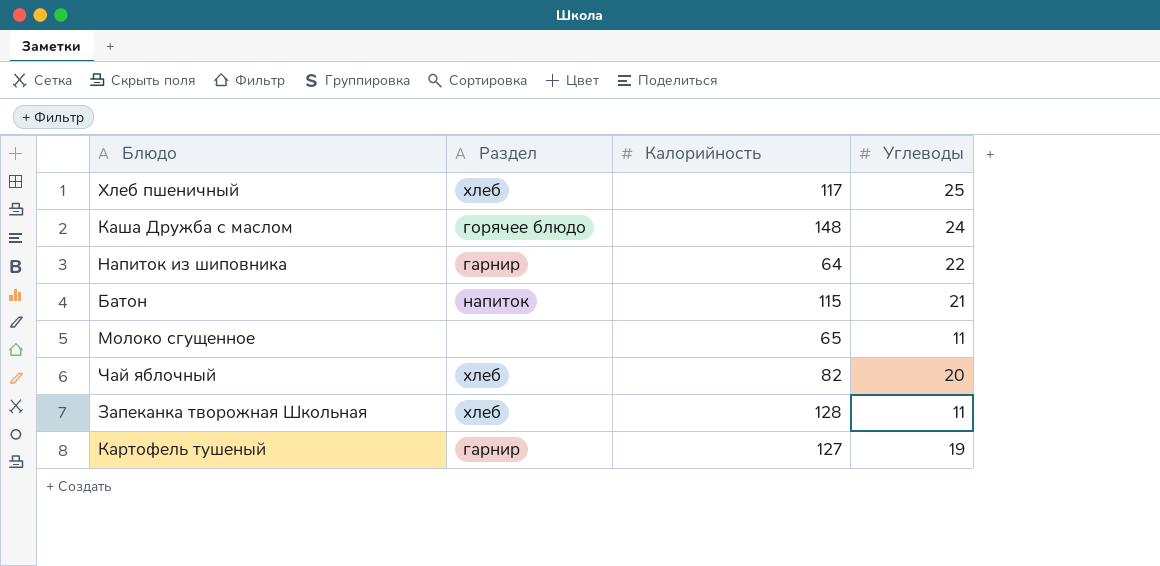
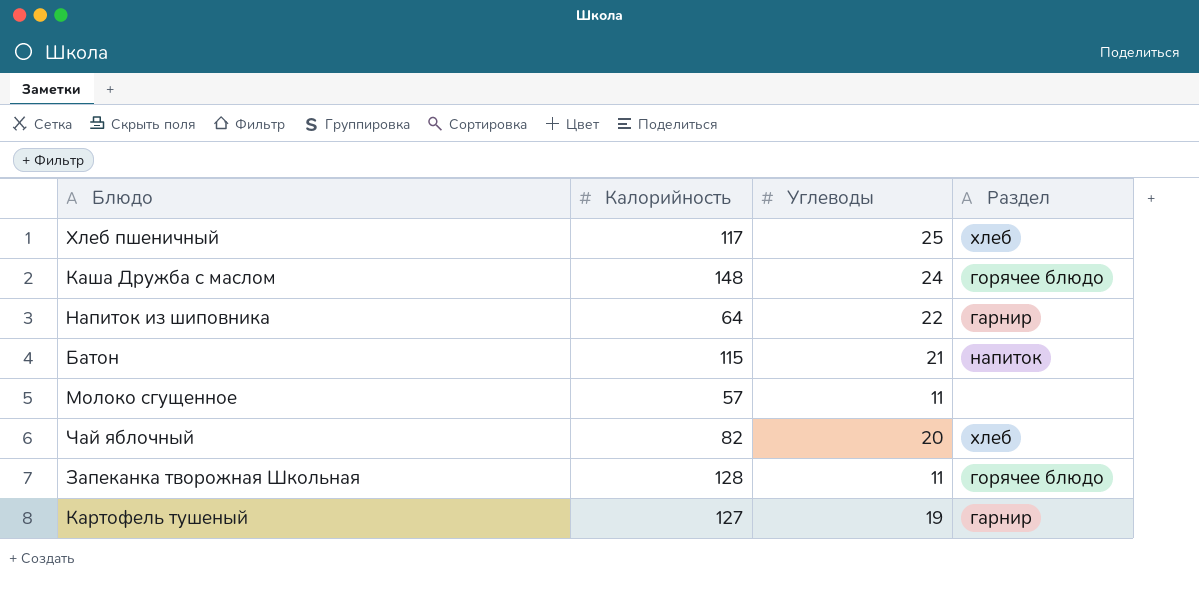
column Раздел | position: 2 -> 4
Молоко сгущенное | Калорийность: 65 -> 57
Запеканка творожная Школьная | Раздел: хлеб -> горячее блюдо

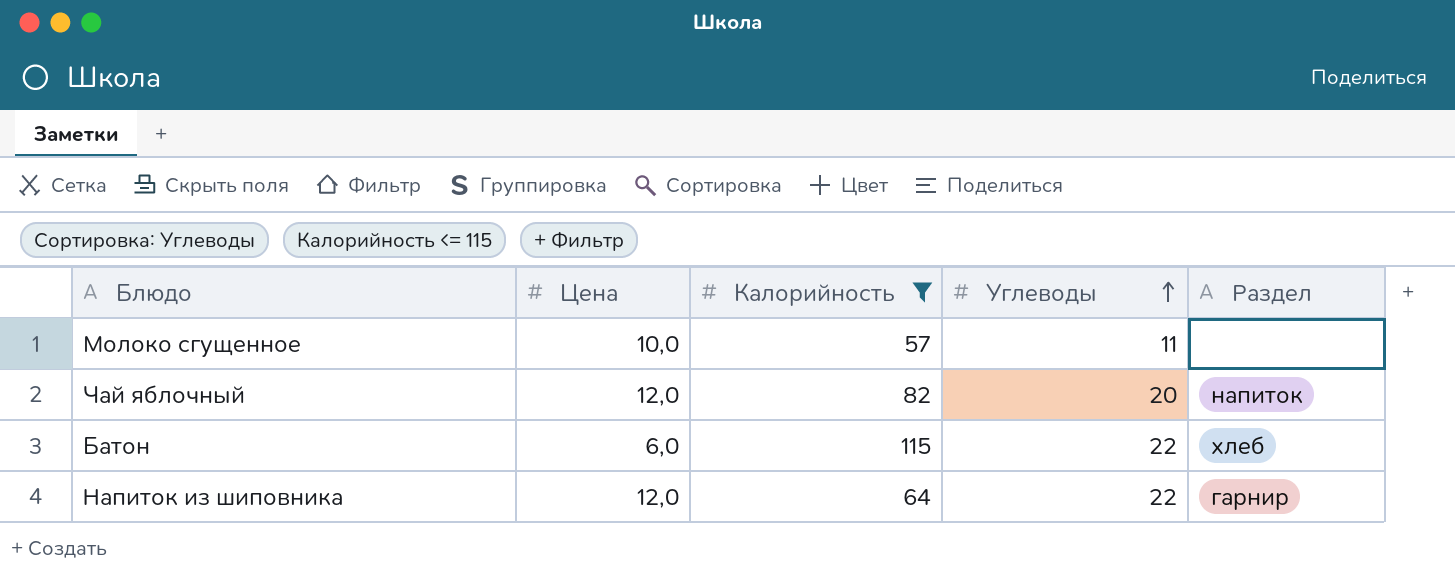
filter: none -> Калорийность <= 115
row order: none -> Углеводы ascending
column Цена | position: none -> 2
Чай яблочный | Раздел: хлеб -> напиток
Батон | Углеводы: 21 -> 22
Батон | Раздел: напиток -> хлеб

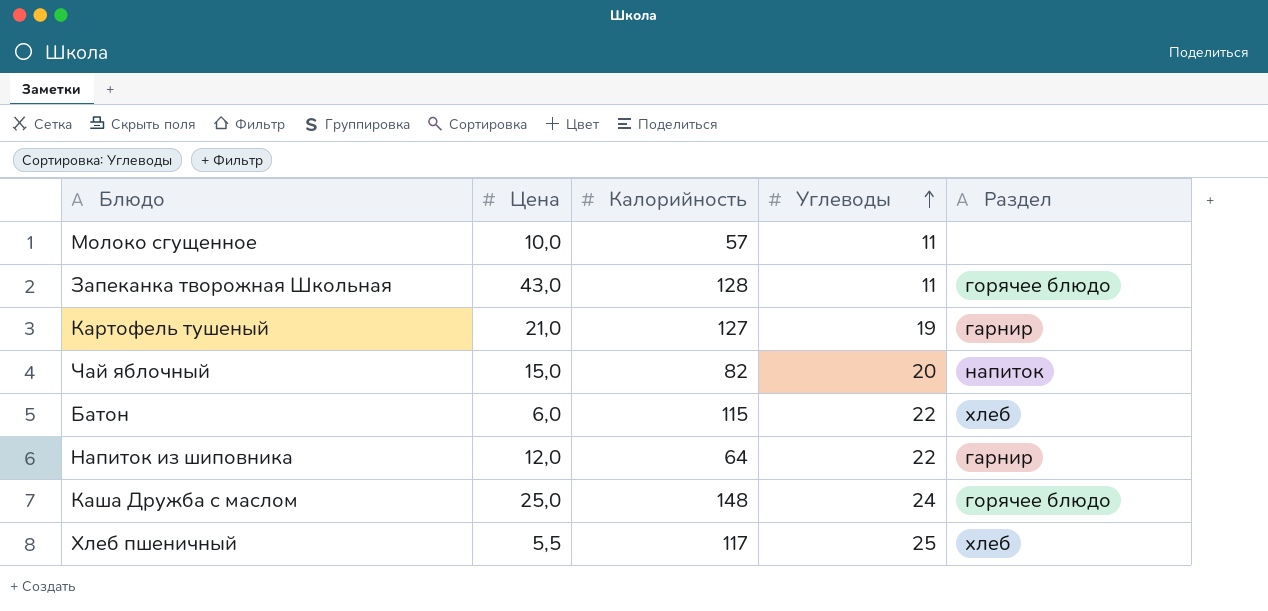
filter: Калорийность <= 115 -> none
Чай яблочный | Цена: 12,0 -> 15,0

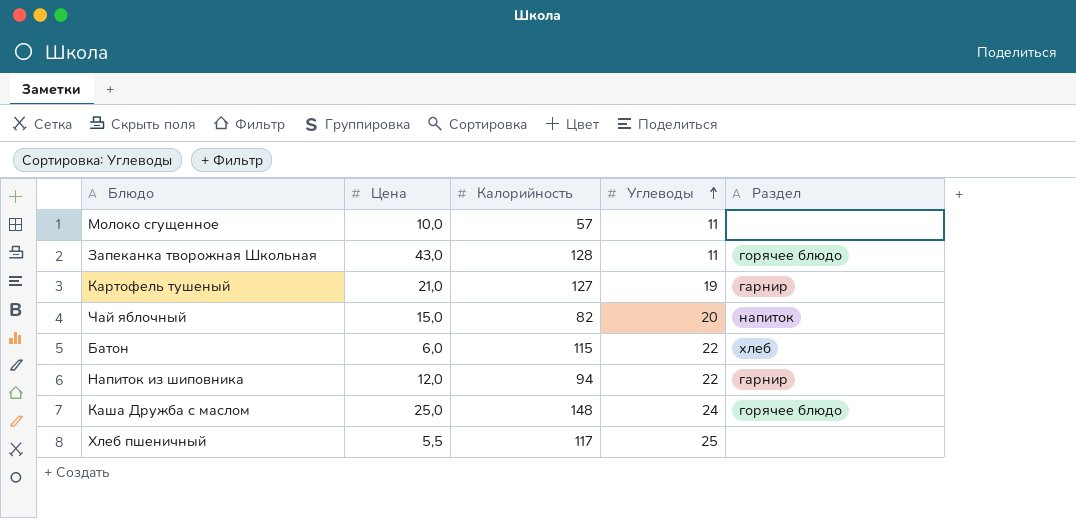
Напиток из шиповника | Калорийность: 64 -> 94
Хлеб пшеничный | Раздел: хлеб -> none

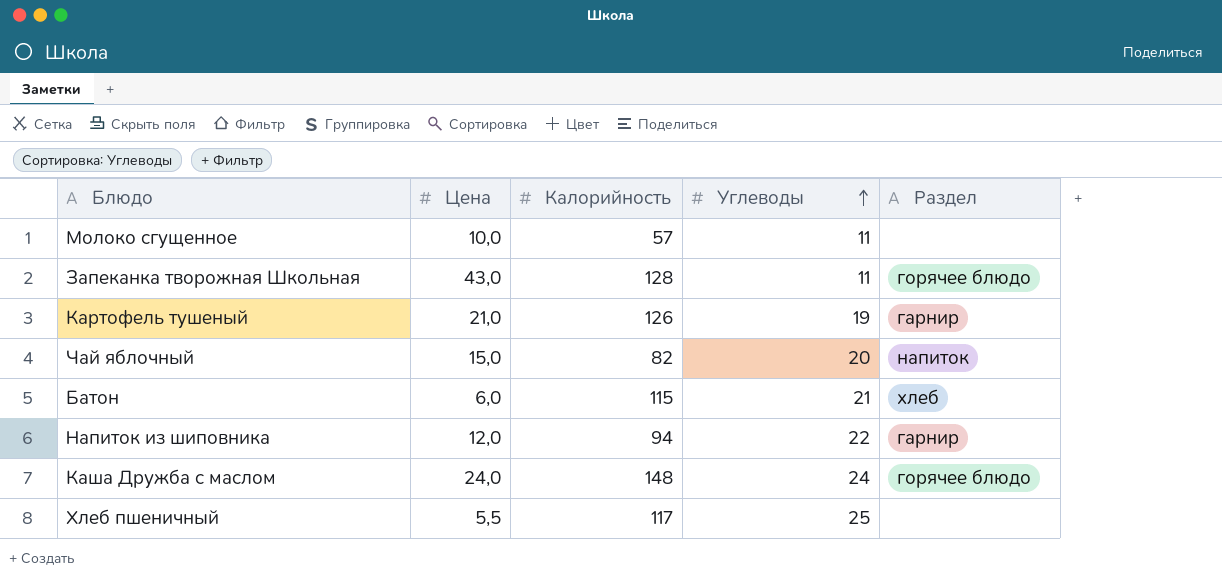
Картофель тушеный | Калорийность: 127 -> 126
Батон | Углеводы: 22 -> 21
Каша Дружба с маслом | Цена: 25,0 -> 24,0

